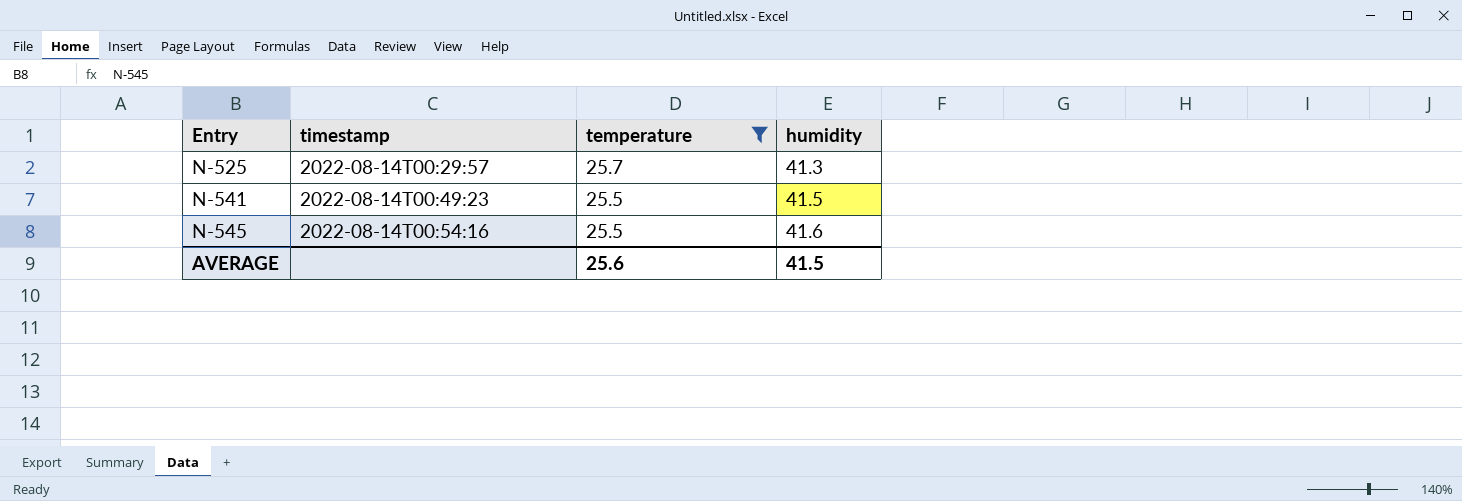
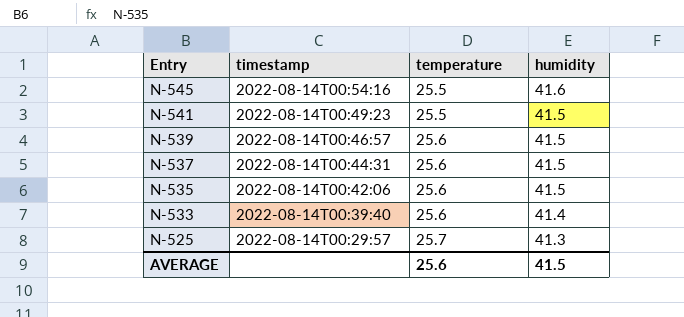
filter: temperature != 25.6 -> none
row order: Entry ascending -> Entry descending

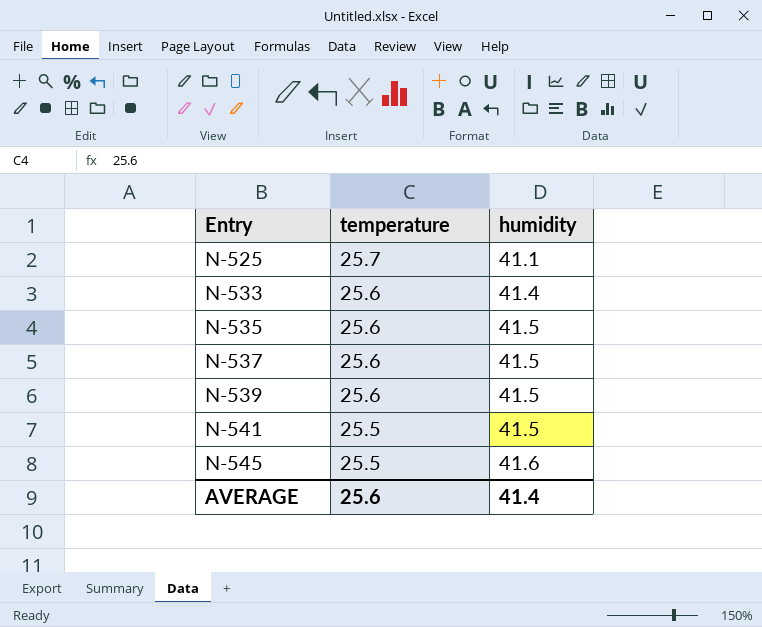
row order: Entry descending -> Entry ascending
column timestamp | position: 2 -> none
N-525 | humidity: 41.3 -> 41.1
AVERAGE | humidity: 41.5 -> 41.4

